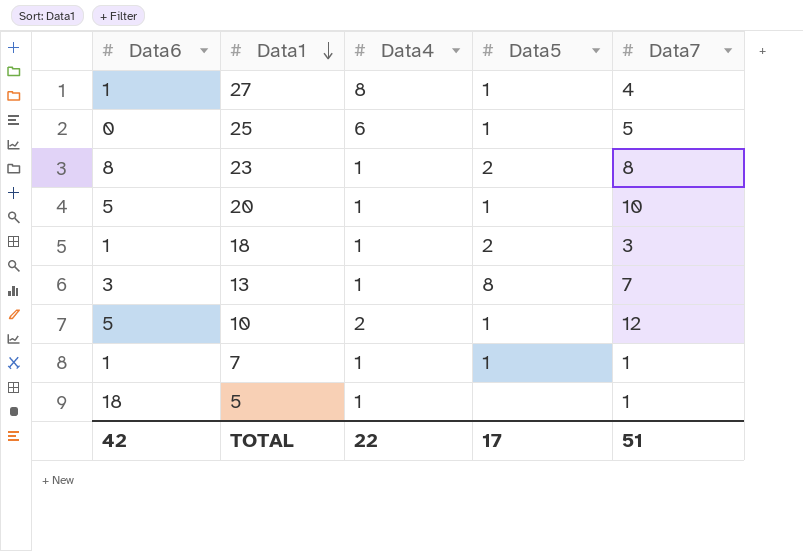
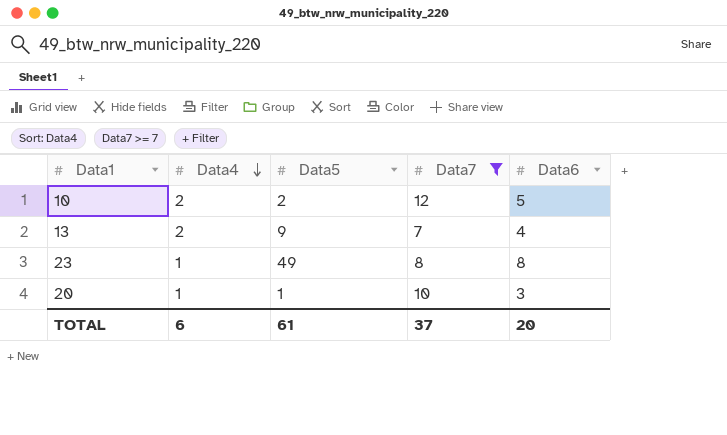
filter: none -> Data7 >= 7
row order: Data1 descending -> Data4 descending
column Data6 | position: 1 -> 5
10 | Data5: 1 -> 2
13 | Data4: 1 -> 2
13 | Data5: 8 -> 9
13 | Data6: 3 -> 4
23 | Data5: 2 -> 49
20 | Data6: 5 -> 3
TOTAL | Data4: 22 -> 6
TOTAL | Data5: 17 -> 61
TOTAL | Data7: 51 -> 37
TOTAL | Data6: 42 -> 20

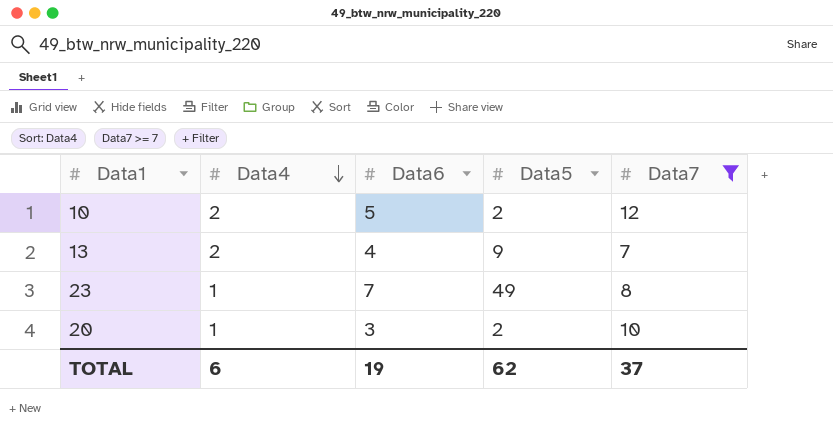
column Data6 | position: 5 -> 3
23 | Data6: 8 -> 7
20 | Data5: 1 -> 2
TOTAL | Data6: 20 -> 19
TOTAL | Data5: 61 -> 62

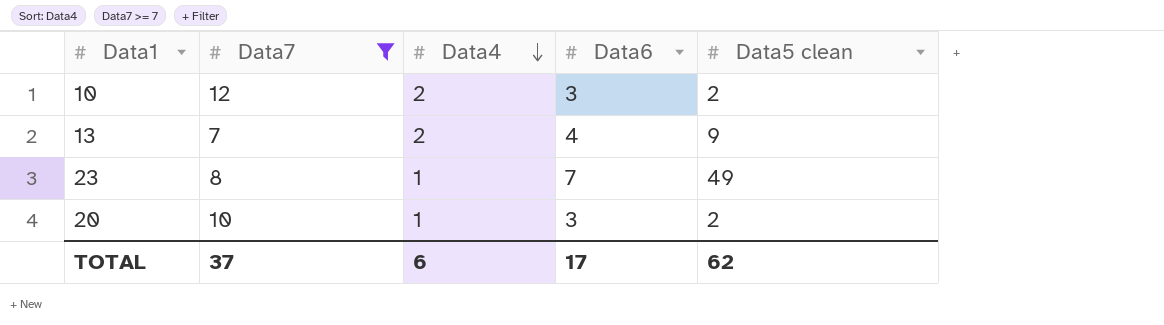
column Data7 | position: 5 -> 2
column name: Data5 -> Data5 clean
10 | Data6: 5 -> 3
TOTAL | Data6: 19 -> 17

